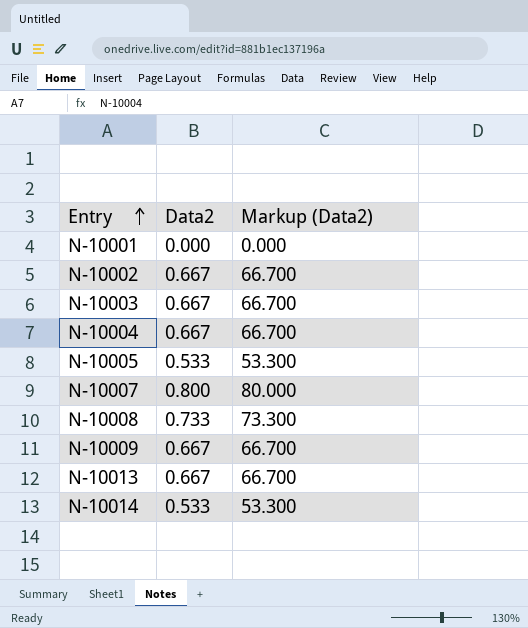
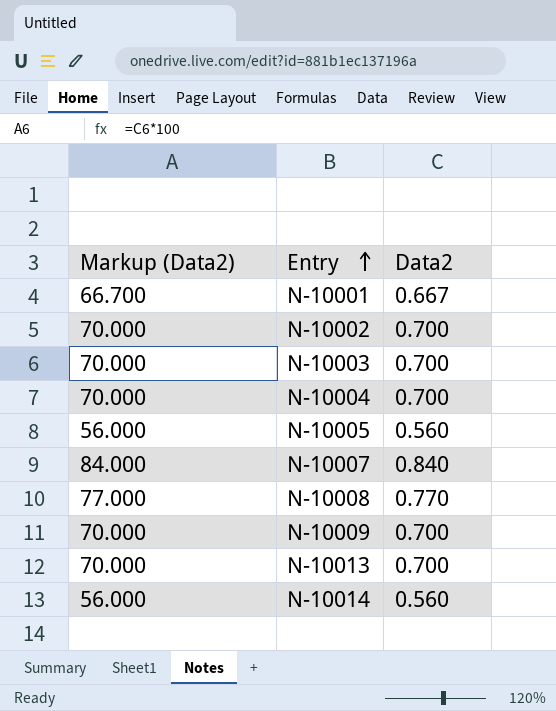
column Markup (Data2) | position: 3 -> 1
N-10001 | Markup (Data2): 0.000 -> 66.700
N-10001 | Data2: 0.000 -> 0.667
N-10002 | Markup (Data2): 66.700 -> 70.000
N-10002 | Data2: 0.667 -> 0.700
N-10003 | Markup (Data2): 66.700 -> 70.000
N-10003 | Data2: 0.667 -> 0.700
N-10004 | Markup (Data2): 66.700 -> 70.000
N-10004 | Data2: 0.667 -> 0.700
N-10005 | Markup (Data2): 53.300 -> 56.000
N-10005 | Data2: 0.533 -> 0.560
N-10007 | Markup (Data2): 80.000 -> 84.000
N-10007 | Data2: 0.800 -> 0.840
N-10008 | Markup (Data2): 73.300 -> 77.000
N-10008 | Data2: 0.733 -> 0.770
N-10009 | Markup (Data2): 66.700 -> 70.000
N-10009 | Data2: 0.667 -> 0.700
N-10013 | Markup (Data2): 66.700 -> 70.000
N-10013 | Data2: 0.667 -> 0.700
N-10014 | Markup (Data2): 53.300 -> 56.000
N-10014 | Data2: 0.533 -> 0.560

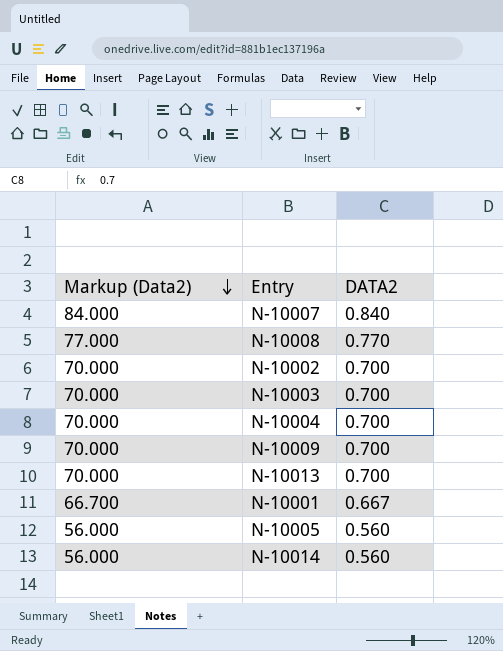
row order: Entry ascending -> Markup (Data2) descending
column name: Data2 -> DATA2

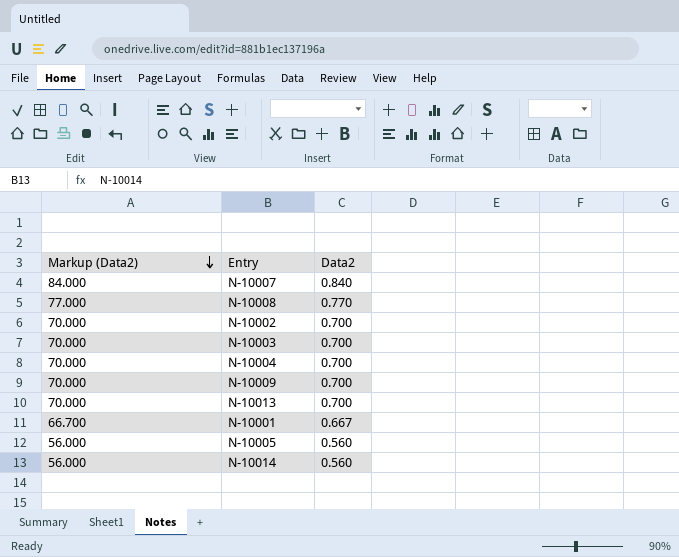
column name: DATA2 -> Data2

